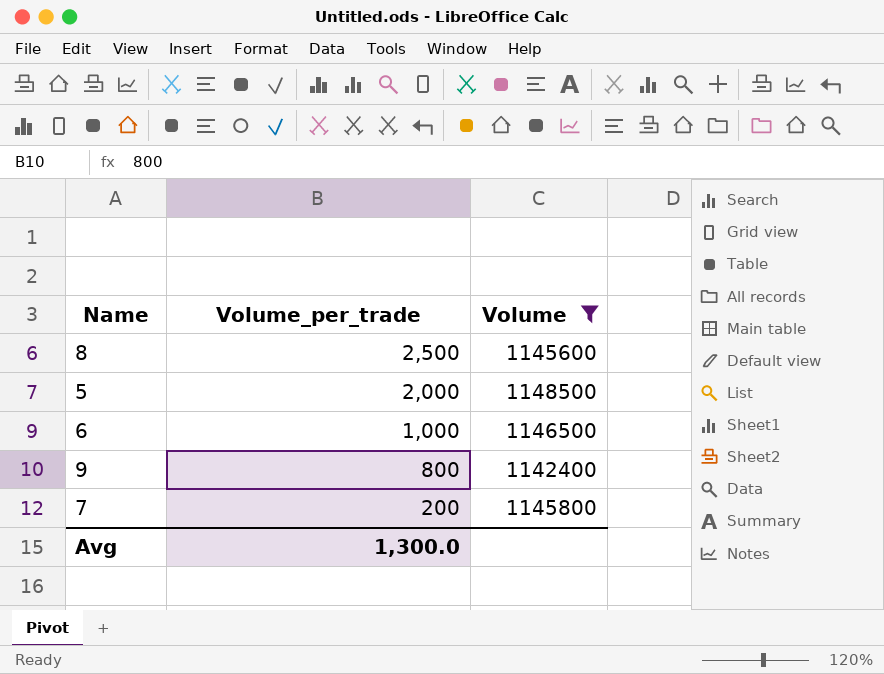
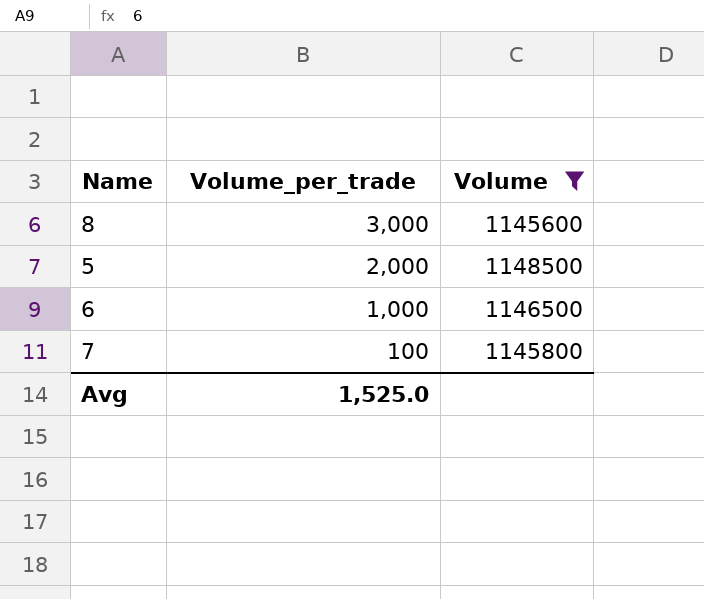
row 9: 800 | 1142400 -> none
8 | Volume_per_trade: 2,500 -> 3,000
7 | Volume_per_trade: 200 -> 100
Avg | Volume_per_trade: 1,300.0 -> 1,525.0

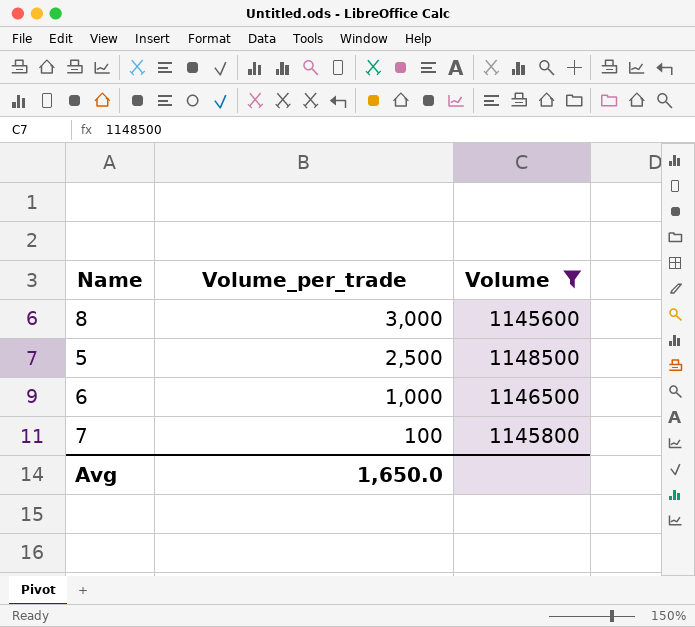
5 | Volume_per_trade: 2,000 -> 2,500
Avg | Volume_per_trade: 1,525.0 -> 1,650.0

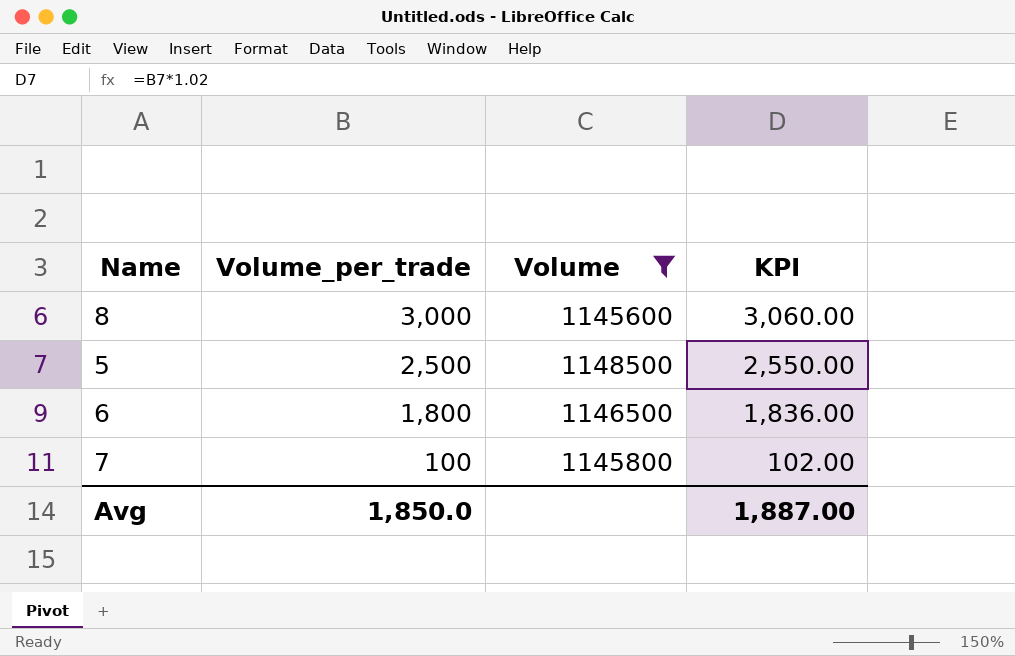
column KPI | formula: none -> [Volume_per_trade] * 1.02
6 | Volume_per_trade: 1,000 -> 1,800
Avg | Volume_per_trade: 1,650.0 -> 1,850.0

